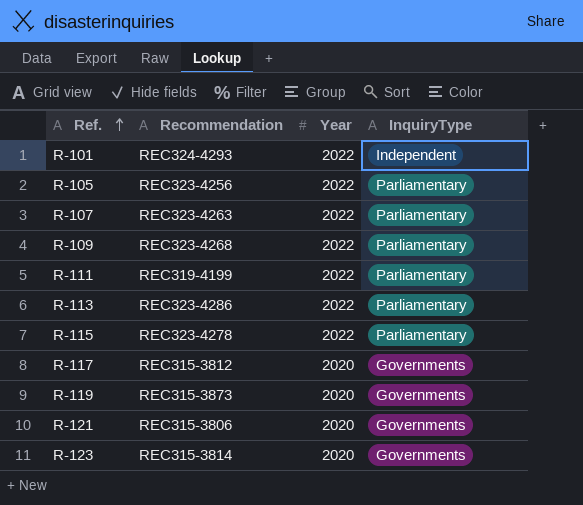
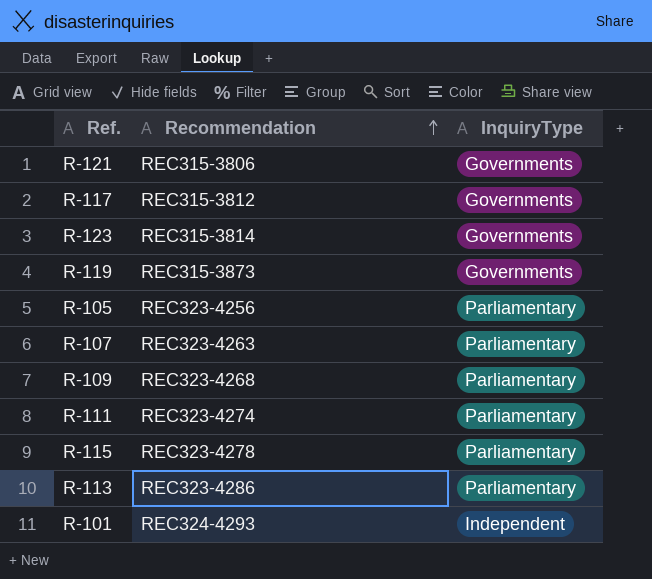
row order: Ref. ascending -> Recommendation ascending
column Year | position: 3 -> none
R-111 | Recommendation: REC319-4199 -> REC323-4274

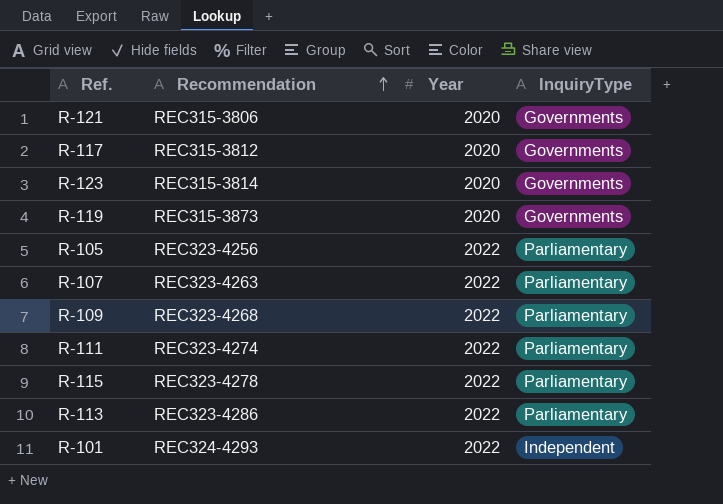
column Year | position: none -> 3

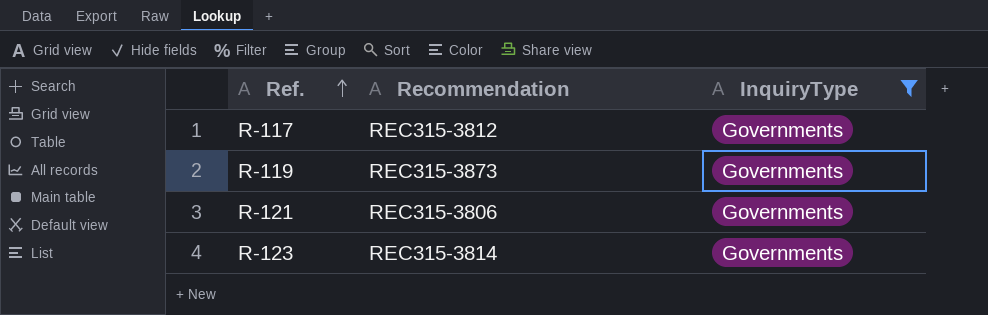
filter: none -> InquiryType = Governments
row order: Recommendation ascending -> Ref. ascending
column Year | position: 3 -> none

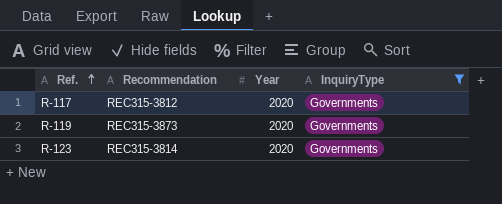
column Year | position: none -> 3
row R-121: REC315-3806 | Governments -> none

